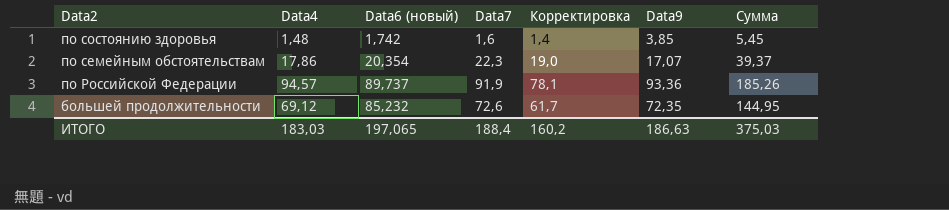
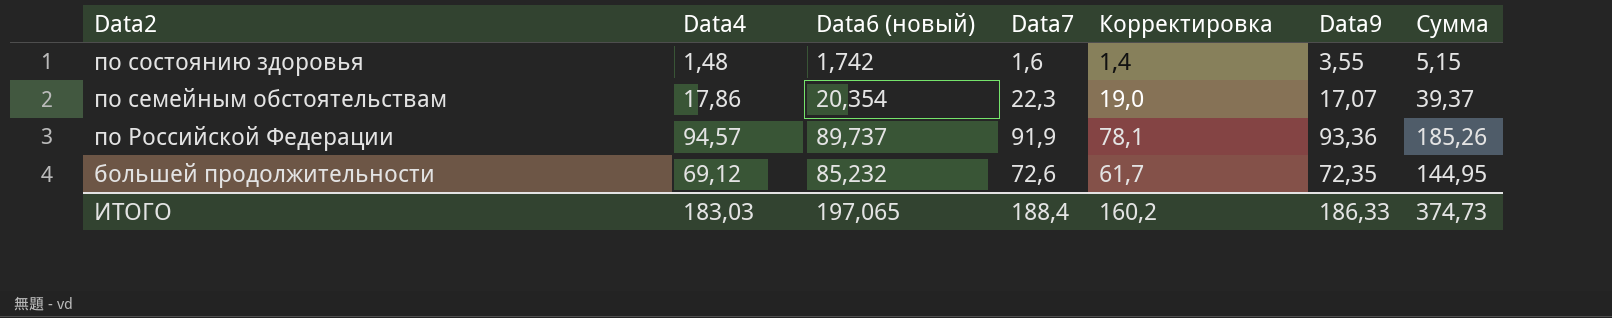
по состоянию здоровья | Data9: 3,85 -> 3,55
по состоянию здоровья | Сумма: 5,45 -> 5,15
ИТОГО | Data9: 186,63 -> 186,33
ИТОГО | Сумма: 375,03 -> 374,73

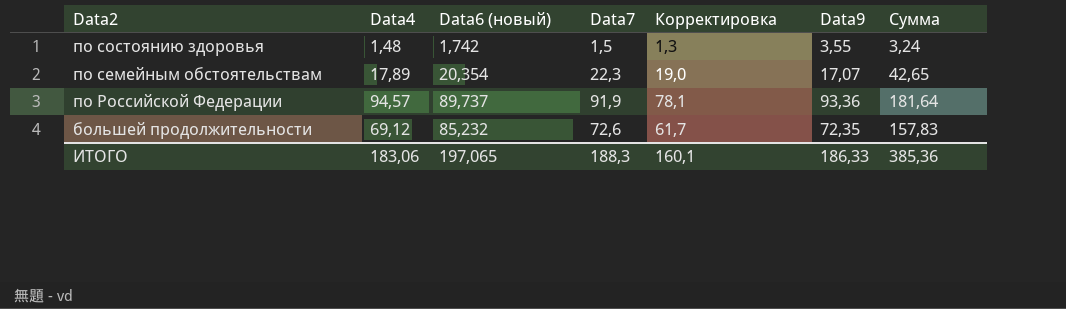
column Сумма | formula: [Data7] + [Data9] -> [Data6 (новый)] + [Data7]
по состоянию здоровья | Data7: 1,6 -> 1,5
по состоянию здоровья | Корректировка: 1,4 -> 1,3
по семейным обстоятельствам | Data4: 17,86 -> 17,89
ИТОГО | Data4: 183,03 -> 183,06
ИТОГО | Data7: 188,4 -> 188,3
ИТОГО | Корректировка: 160,2 -> 160,1
ИТОГО | Сумма: 374,73 -> 385,36

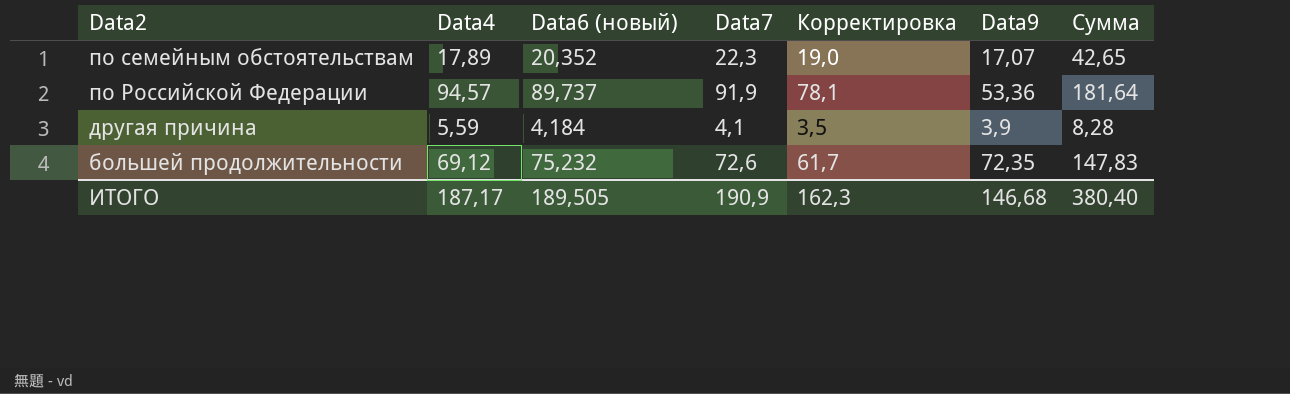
row по состоянию здоровья: 1,48 | 1,742 | 1,5 | 1,3 | 3,55 | 3,24 -> none
по семейным обстоятельствам | Data6 (новый): 20,354 -> 20,352
по Российской Федерации | Data9: 93,36 -> 53,36
row другая причина: none -> 5,59 | 4,184 | 4,1 | 3,5 | 3,9 | 8,28
большей продолжительности | Data6 (новый): 85,232 -> 75,232
большей продолжительности | Сумма: 157,83 -> 147,83
ИТОГО | Data4: 183,06 -> 187,17
ИТОГО | Data6 (новый): 197,065 -> 189,505
ИТОГО | Data7: 188,3 -> 190,9
ИТОГО | Корректировка: 160,1 -> 162,3
ИТОГО | Data9: 186,33 -> 146,68
ИТОГО | Сумма: 385,36 -> 380,40

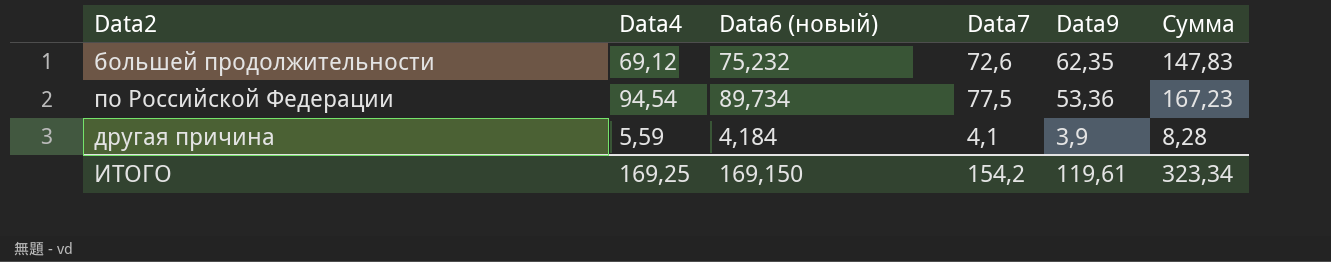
row order: Data2 descending -> Data9 descending
column Корректировка | formula: [Data7] * 0,85 -> none
row по семейным обстоятельствам: 17,89 | 20,352 | 22,3 | 19,0 | 17,07 | 42,65 -> none
большей продолжительности | Data9: 72,35 -> 62,35
по Российской Федерации | Data4: 94,57 -> 94,54
по Российской Федерации | Data6 (новый): 89,737 -> 89,734
по Российской Федерации | Data7: 91,9 -> 77,5
по Российской Федерации | Сумма: 181,64 -> 167,23
ИТОГО | Data4: 187,17 -> 169,25
ИТОГО | Data6 (новый): 189,505 -> 169,150
ИТОГО | Data7: 190,9 -> 154,2
ИТОГО | Data9: 146,68 -> 119,61
ИТОГО | Сумма: 380,40 -> 323,34

